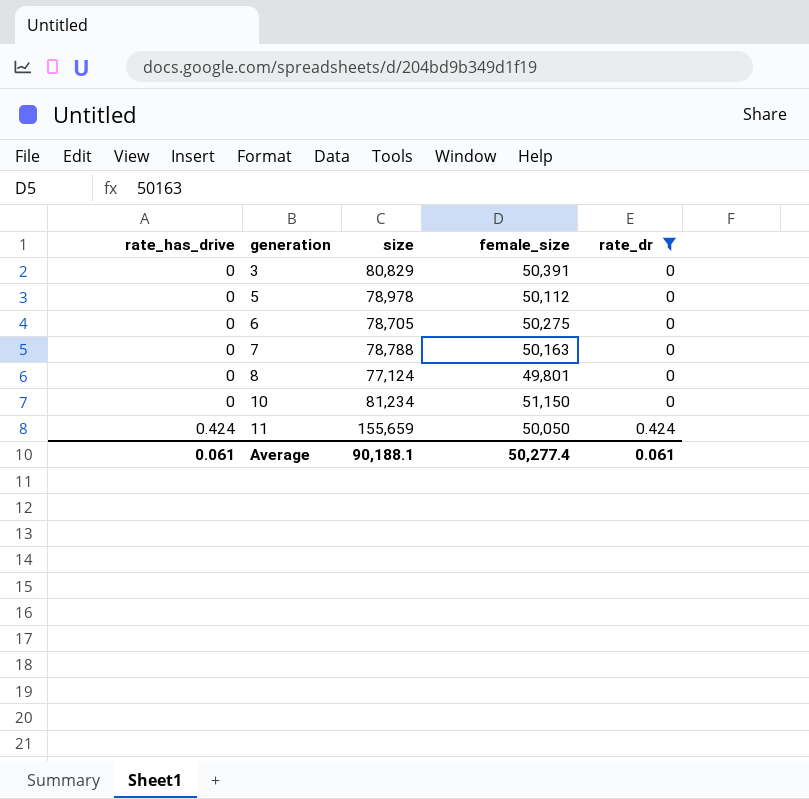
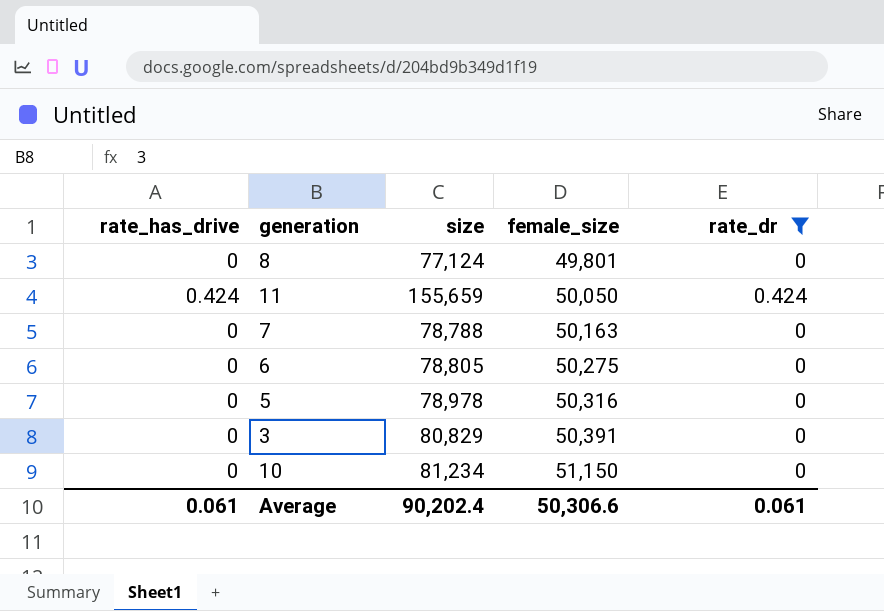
row order: rate_has_drive ascending -> female_size ascending
6 | size: 78,705 -> 78,805
5 | female_size: 50,112 -> 50,316
Average | size: 90,188.1 -> 90,202.4
Average | female_size: 50,277.4 -> 50,306.6

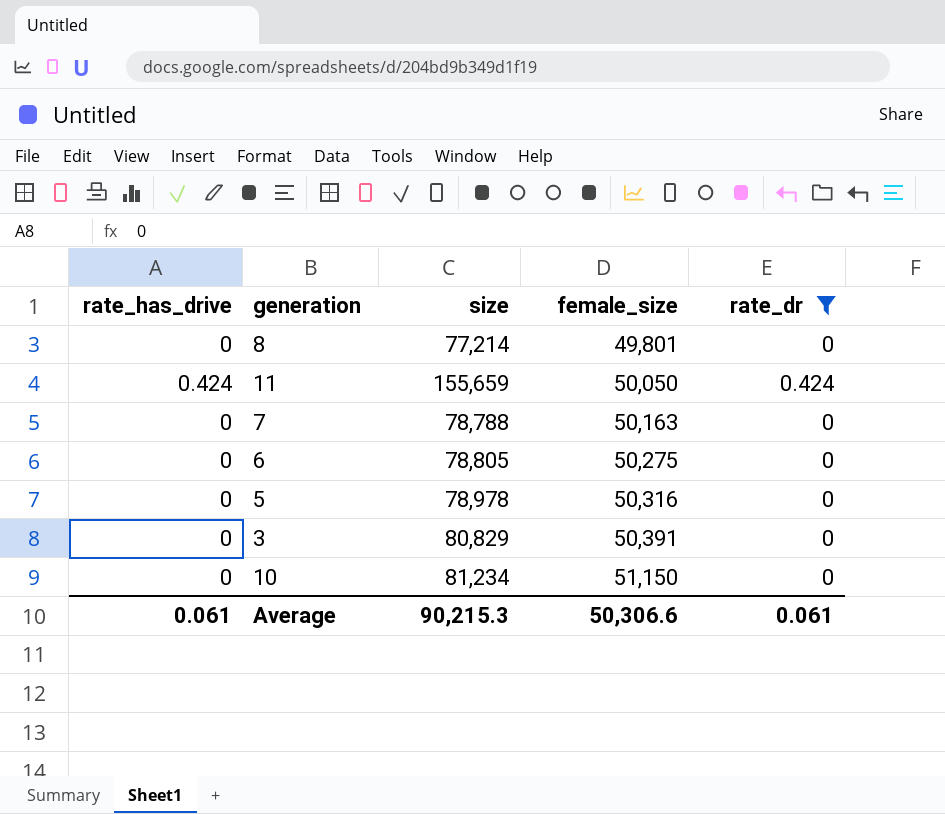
8 | size: 77,124 -> 77,214
Average | size: 90,202.4 -> 90,215.3

